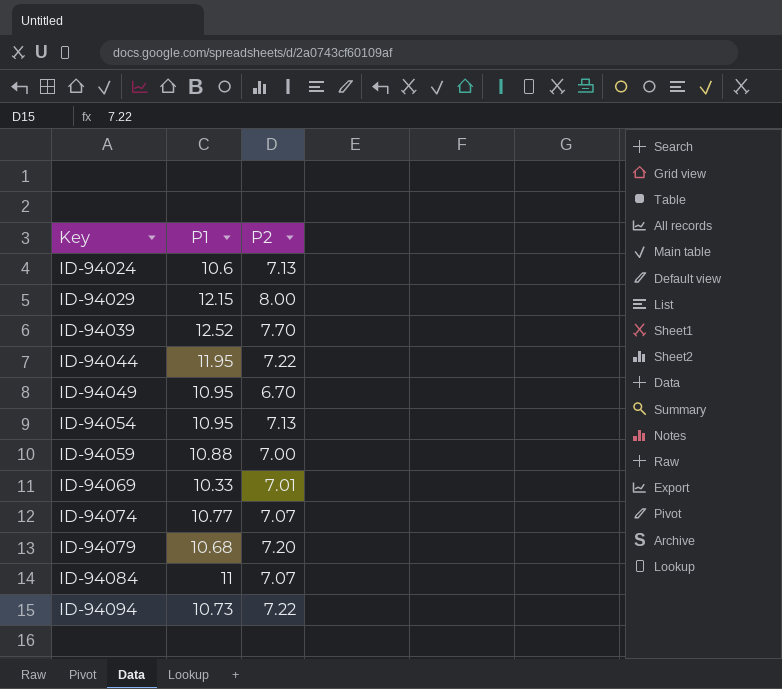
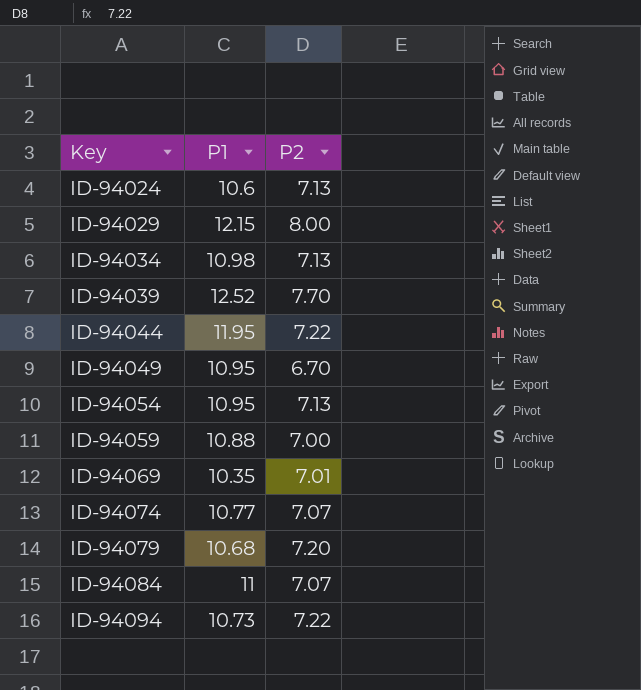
row ID-94034: none -> 10.98 | 7.13
ID-94069 | P1: 10.33 -> 10.35

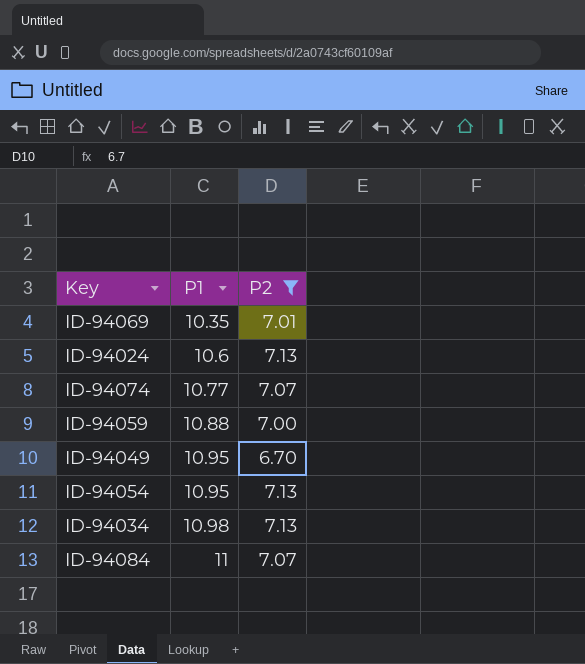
filter: none -> P2 <= 7.13
row order: Key ascending -> P1 ascending

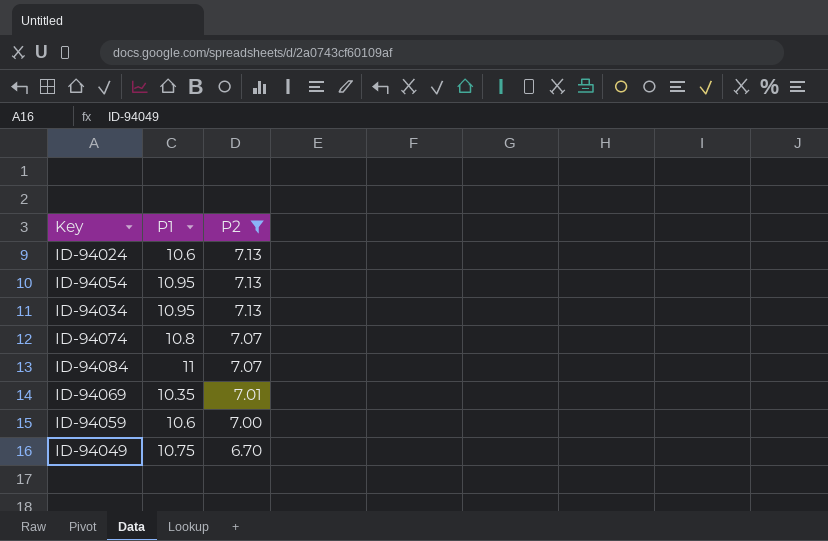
row order: P1 ascending -> P2 descending
ID-94034 | P1: 10.98 -> 10.95
ID-94074 | P1: 10.77 -> 10.8
ID-94059 | P1: 10.88 -> 10.6
ID-94049 | P1: 10.95 -> 10.75

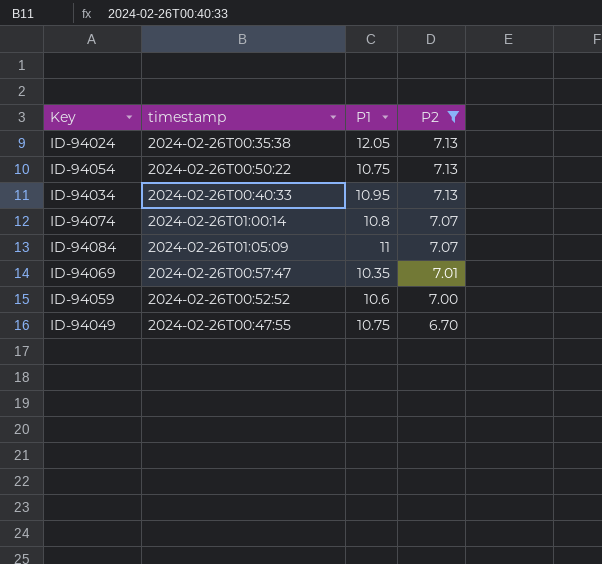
column timestamp | position: none -> 2
ID-94024 | P1: 10.6 -> 12.05
ID-94054 | P1: 10.95 -> 10.75

